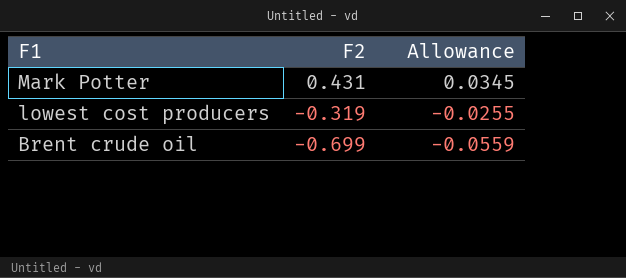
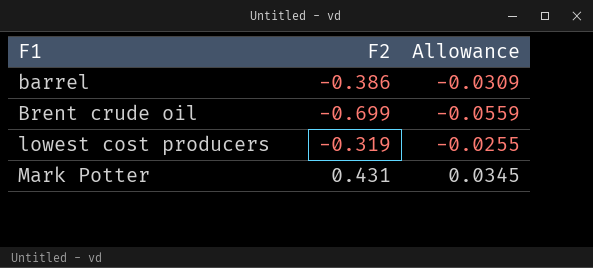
row order: F1 descending -> F1 ascending
row barrel: none -> -0.386 | -0.0309

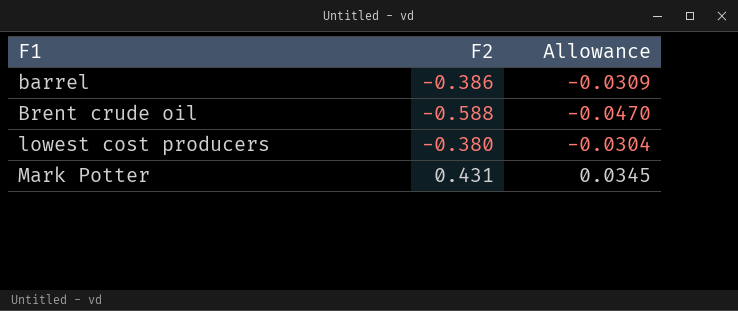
Brent crude oil | F2: -0.699 -> -0.588
Brent crude oil | Allowance: -0.0559 -> -0.0470
lowest cost producers | F2: -0.319 -> -0.380
lowest cost producers | Allowance: -0.0255 -> -0.0304

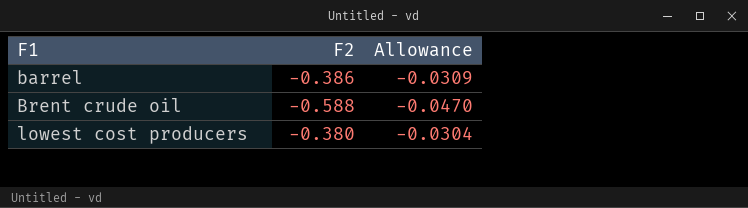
row Mark Potter: 0.431 | 0.0345 -> none

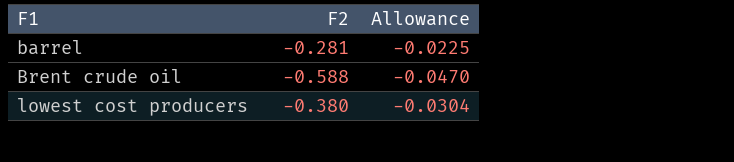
barrel | F2: -0.386 -> -0.281
barrel | Allowance: -0.0309 -> -0.0225

